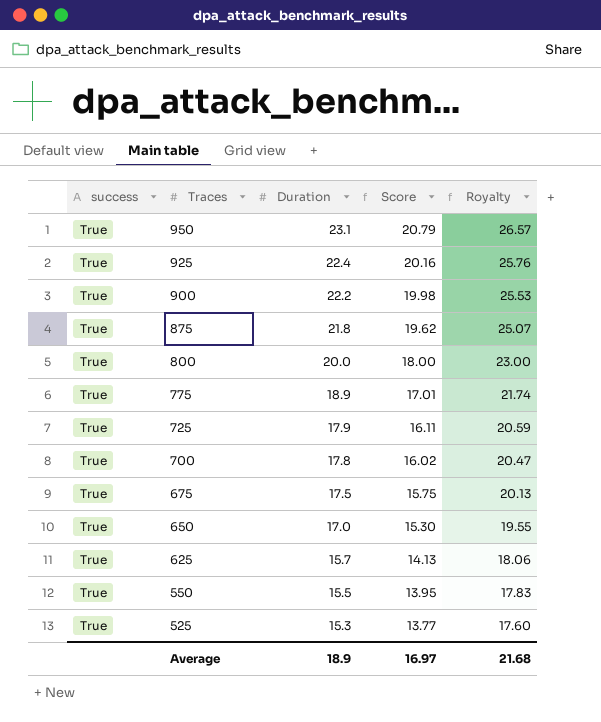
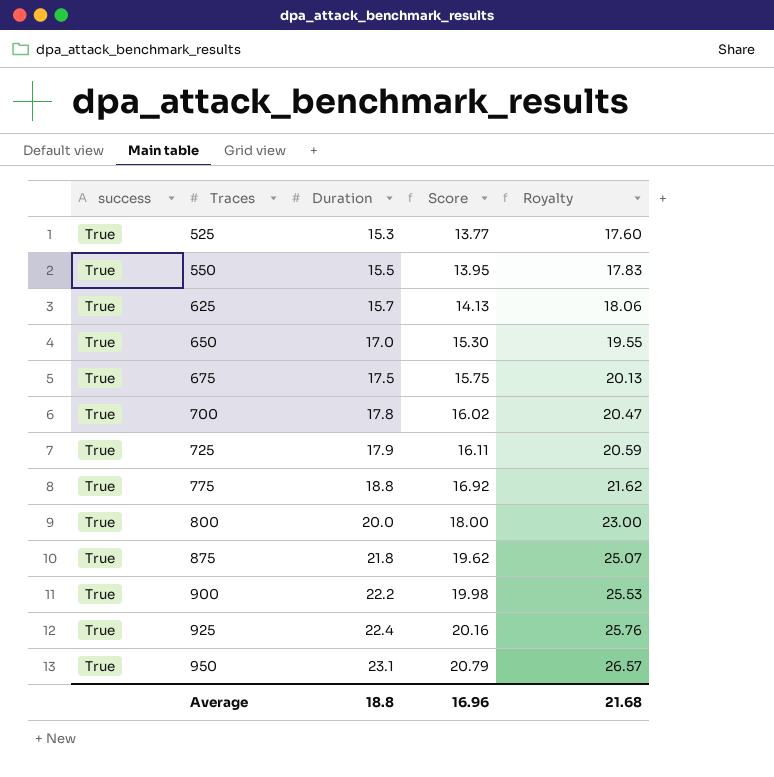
row order: Traces descending -> Traces ascending
775 | Duration: 18.9 -> 18.8
775 | Score: 17.01 -> 16.92
775 | Royalty: 21.74 -> 21.62
Average | Duration: 18.9 -> 18.8
Average | Score: 16.97 -> 16.96

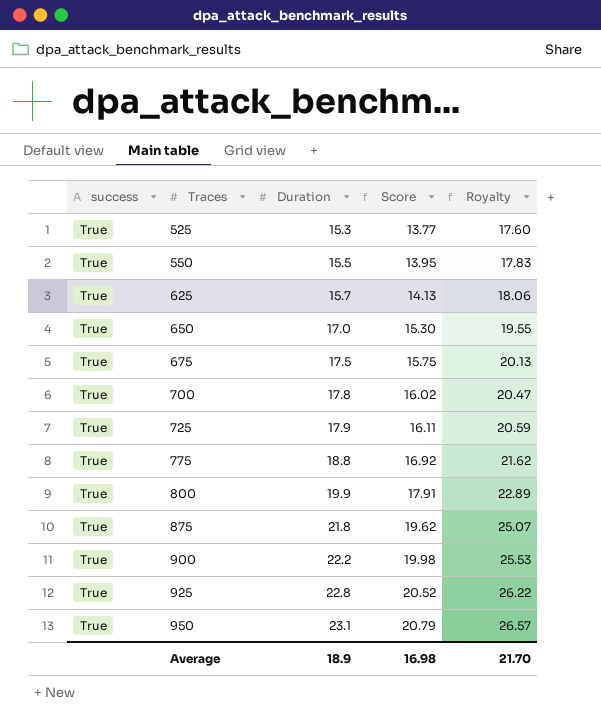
800 | Duration: 20.0 -> 19.9
800 | Score: 18.00 -> 17.91
800 | Royalty: 23.00 -> 22.89
925 | Duration: 22.4 -> 22.8
925 | Score: 20.16 -> 20.52
925 | Royalty: 25.76 -> 26.22
Average | Duration: 18.8 -> 18.9
Average | Score: 16.96 -> 16.98
Average | Royalty: 21.68 -> 21.70

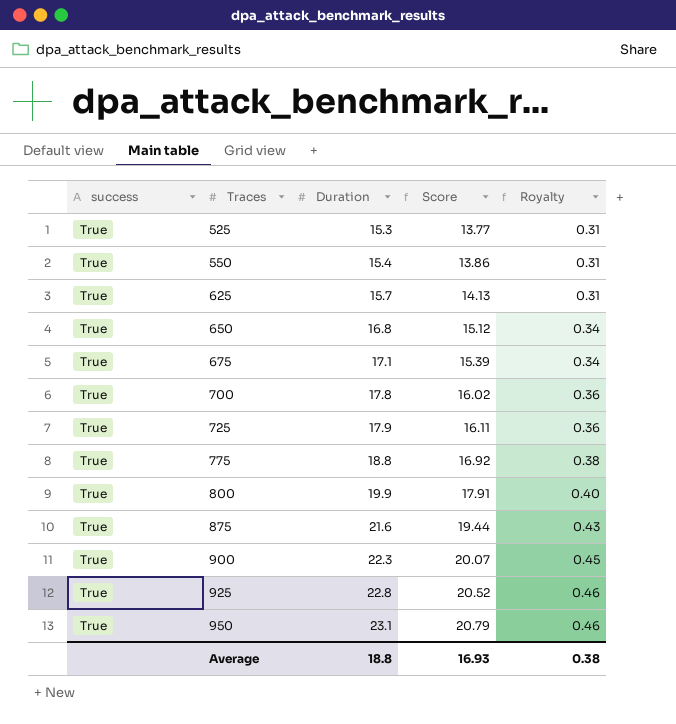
column Royalty | formula: [Duration] * 1.15 -> [Duration] * 0.02
550 | Duration: 15.5 -> 15.4
550 | Score: 13.95 -> 13.86
650 | Duration: 17.0 -> 16.8
650 | Score: 15.30 -> 15.12
675 | Duration: 17.5 -> 17.1
675 | Score: 15.75 -> 15.39
875 | Duration: 21.8 -> 21.6
875 | Score: 19.62 -> 19.44
900 | Duration: 22.2 -> 22.3
900 | Score: 19.98 -> 20.07
Average | Duration: 18.9 -> 18.8
Average | Score: 16.98 -> 16.93
Average | Royalty: 21.70 -> 0.38

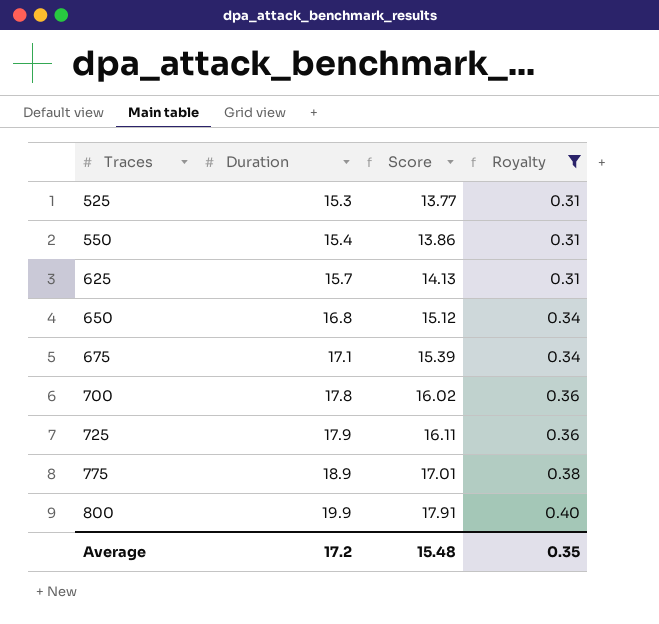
filter: none -> Royalty <= 0.40
column success | position: 1 -> none
775 | Duration: 18.8 -> 18.9
775 | Score: 16.92 -> 17.01
Average | Duration: 18.8 -> 17.2
Average | Score: 16.93 -> 15.48
Average | Royalty: 0.38 -> 0.35

